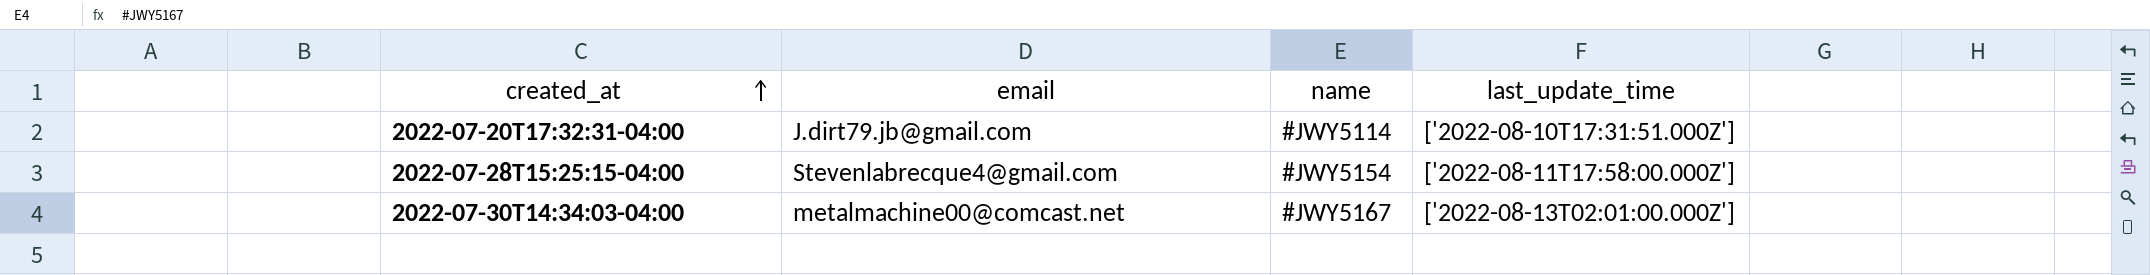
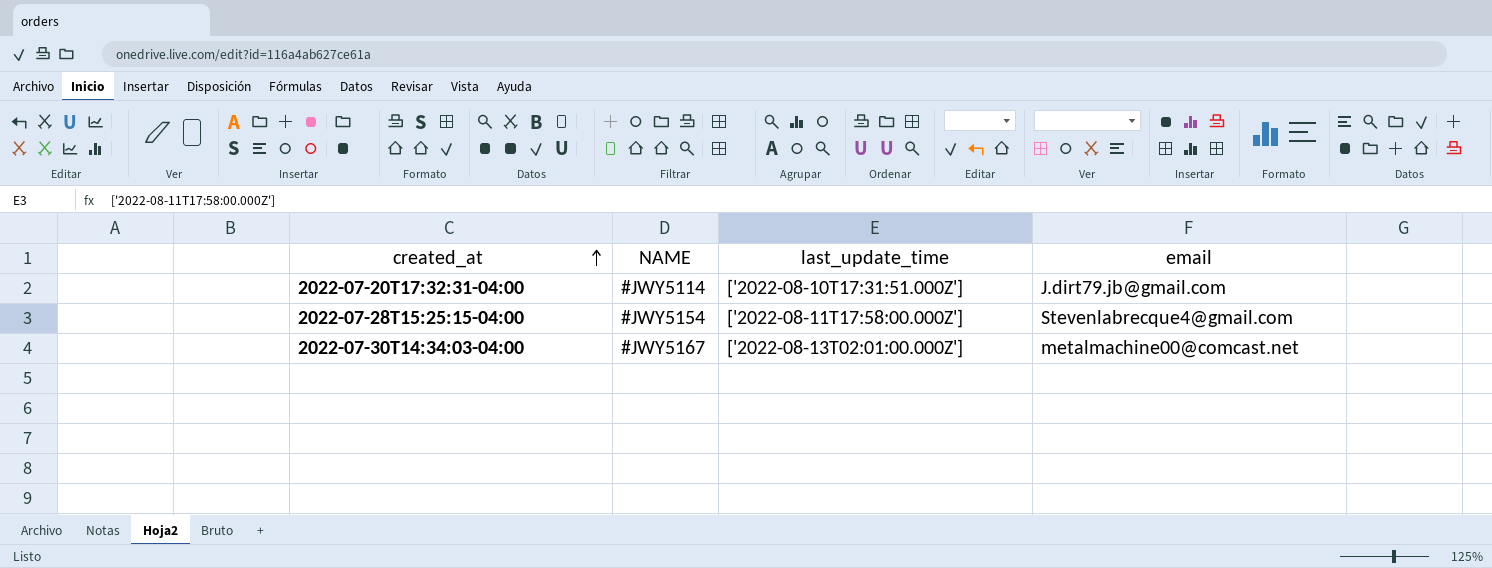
column name: name -> NAME
column email | position: 2 -> 4

